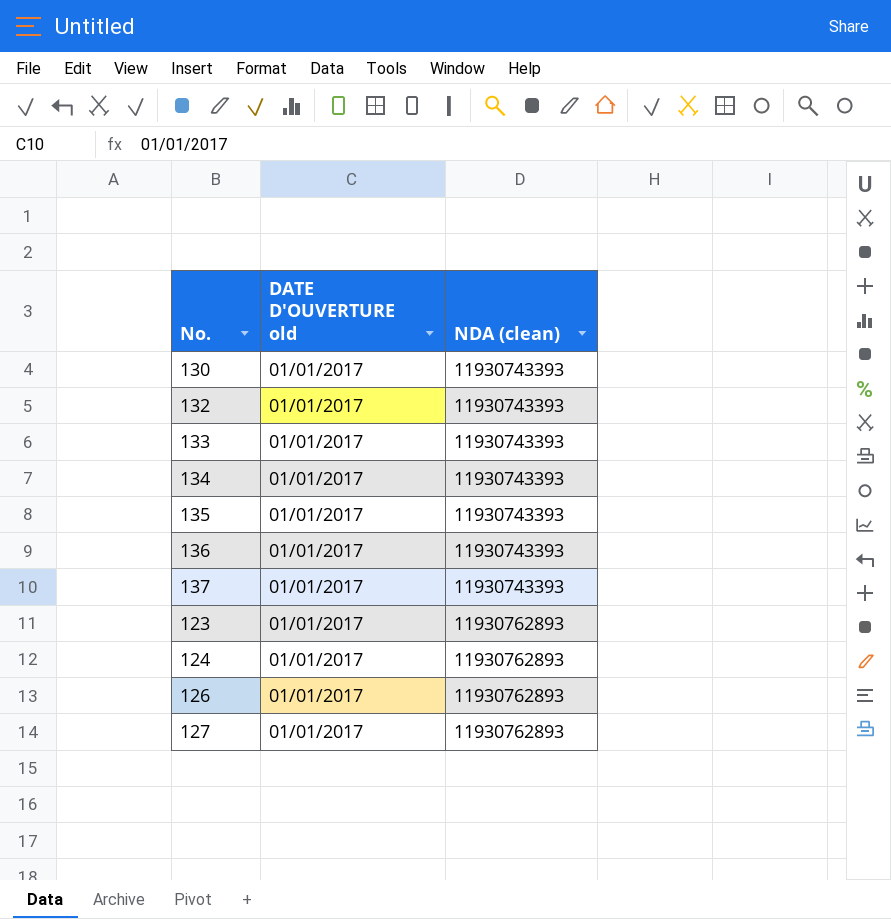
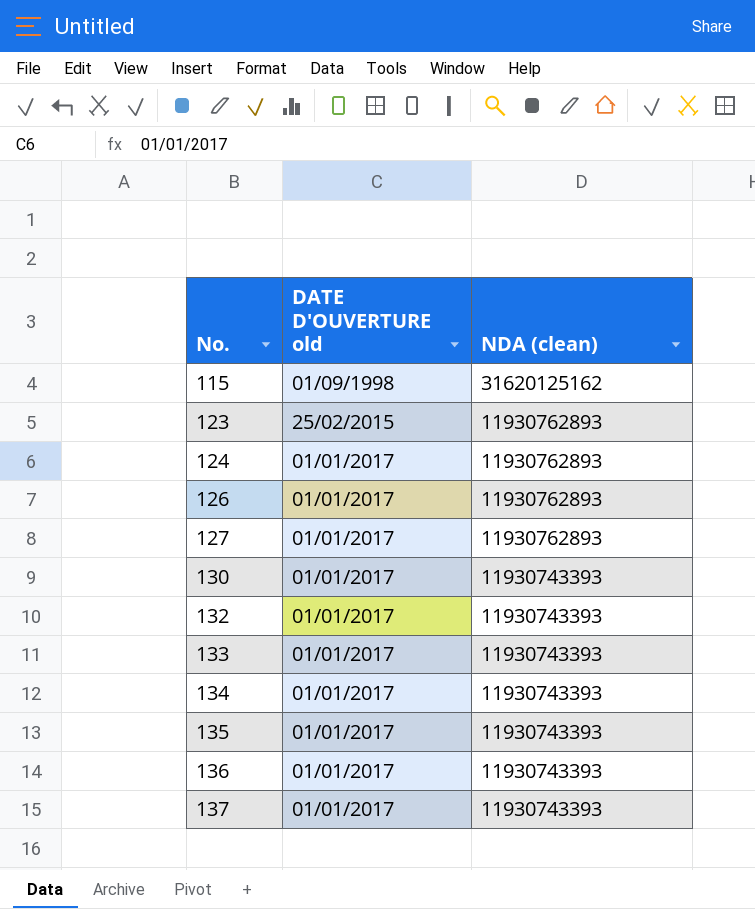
row order: NDA (clean) ascending -> No. ascending
row 115: none -> 01/09/1998 | 31620125162
123 | DATE D'OUVERTURE old: 01/01/2017 -> 25/02/2015

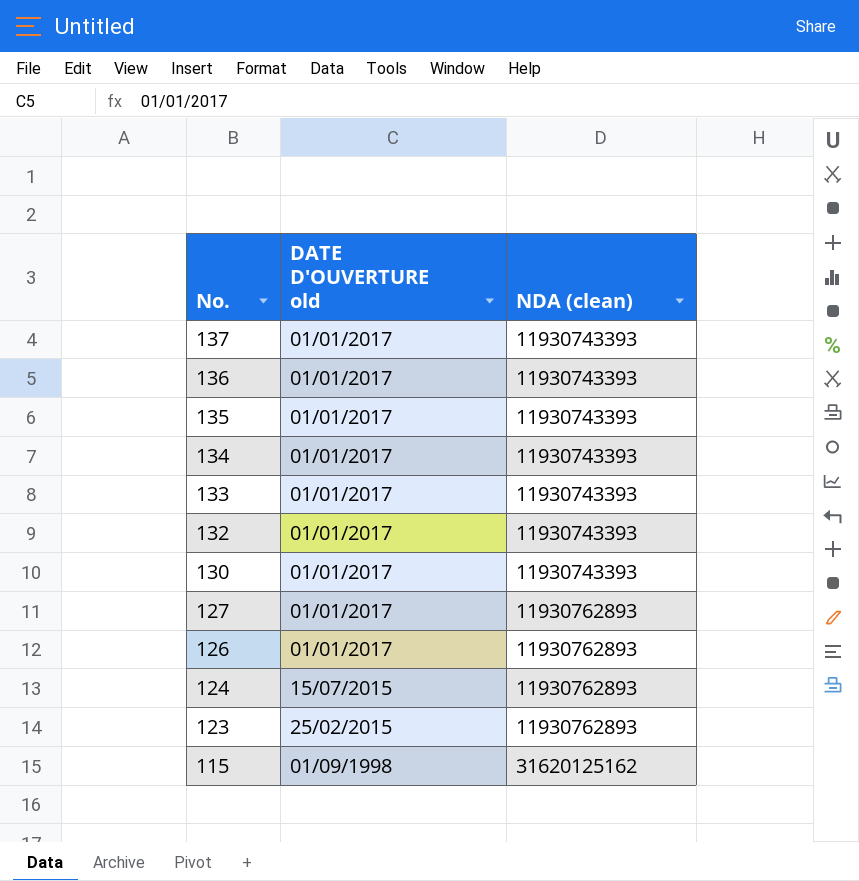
row order: No. ascending -> No. descending
124 | DATE D'OUVERTURE old: 01/01/2017 -> 15/07/2015

